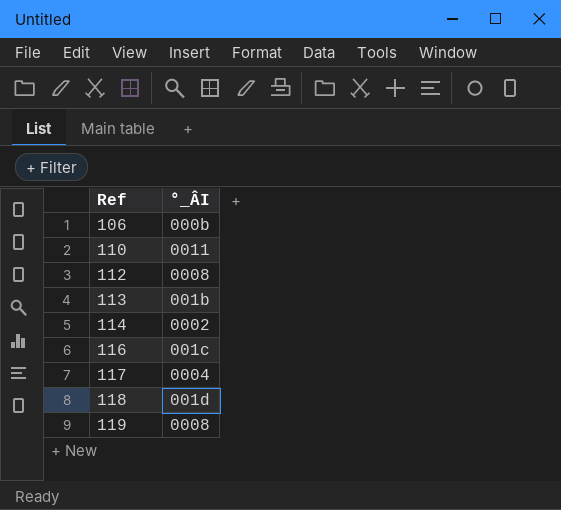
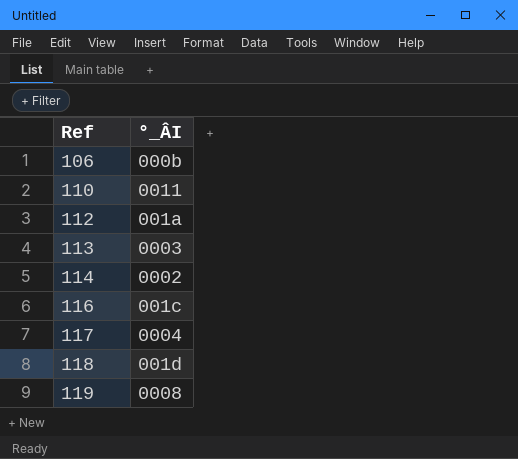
112 | °_ÂI: 0008 -> 001a
113 | °_ÂI: 001b -> 0003

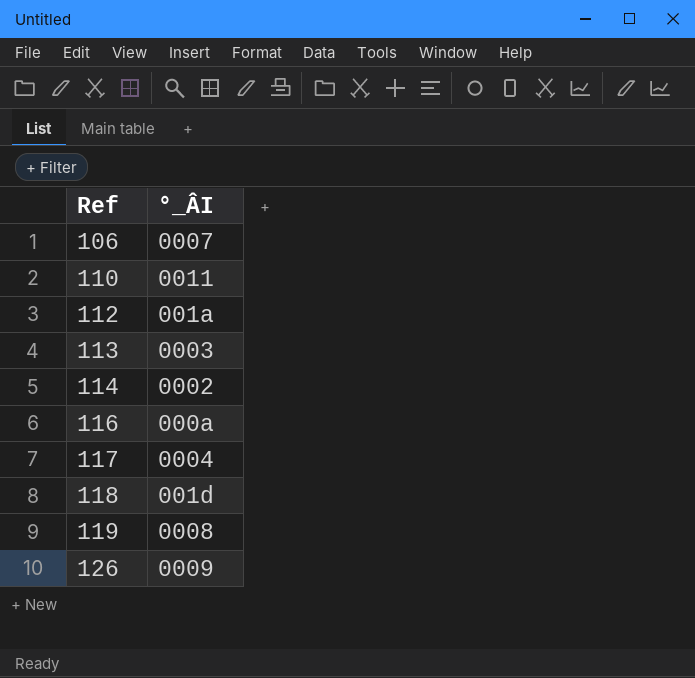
106 | °_ÂI: 000b -> 0007
116 | °_ÂI: 001c -> 000a
row 126: none -> 0009

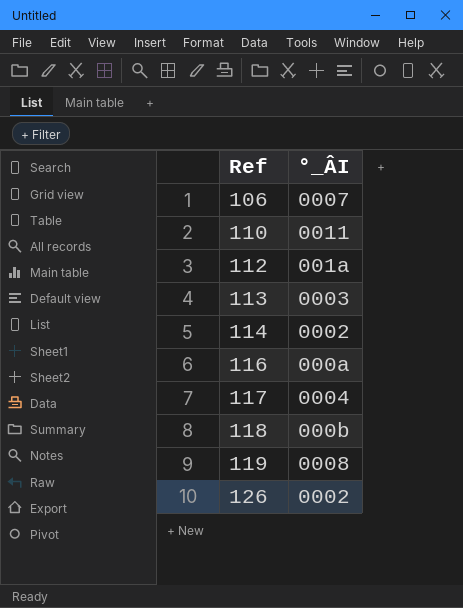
118 | °_ÂI: 001d -> 000b
126 | °_ÂI: 0009 -> 0002

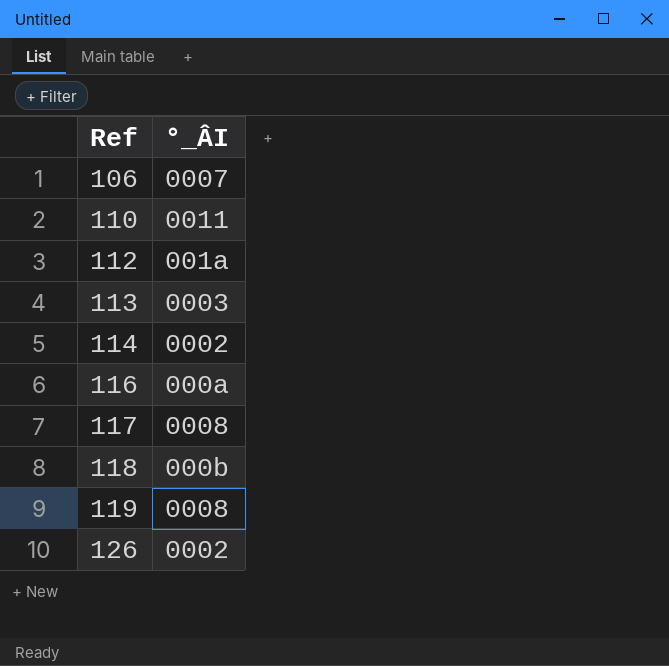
117 | °_ÂI: 0004 -> 0008

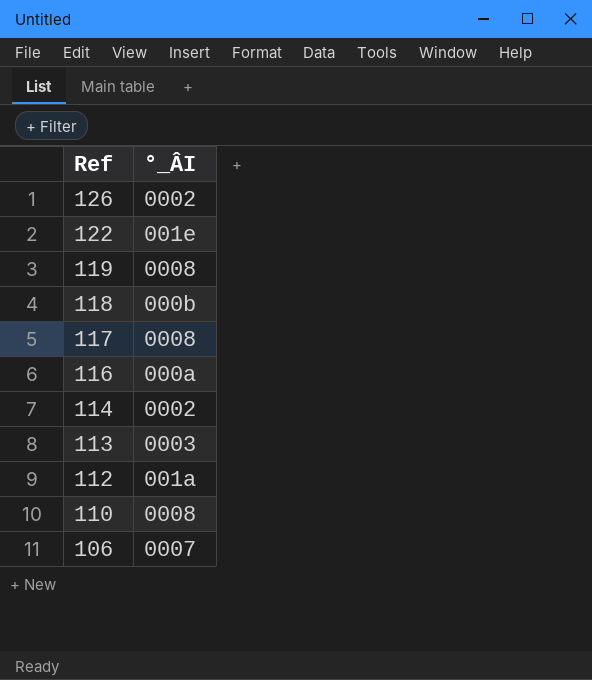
row order: Ref ascending -> Ref descending
row 122: none -> 001e
110 | °_ÂI: 0011 -> 0008

